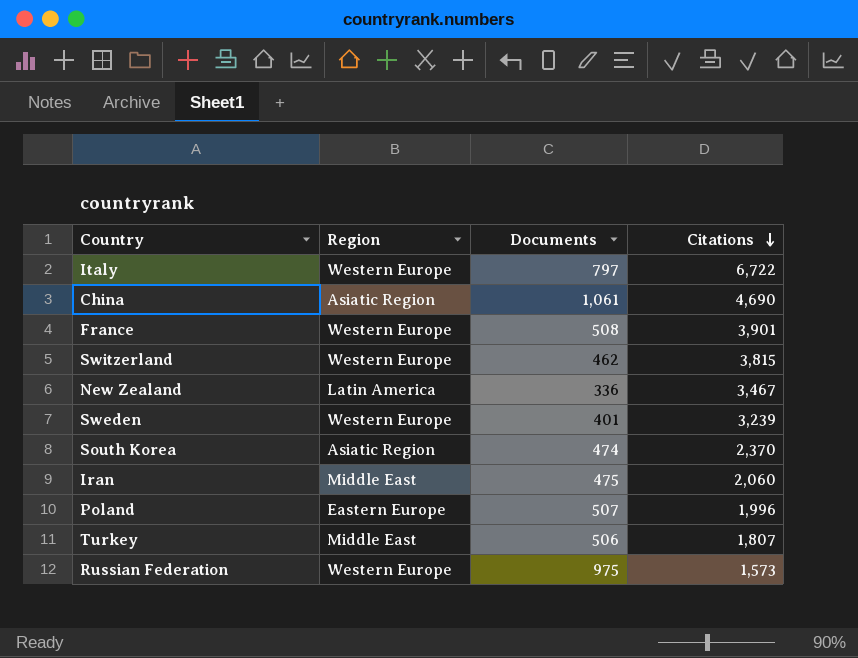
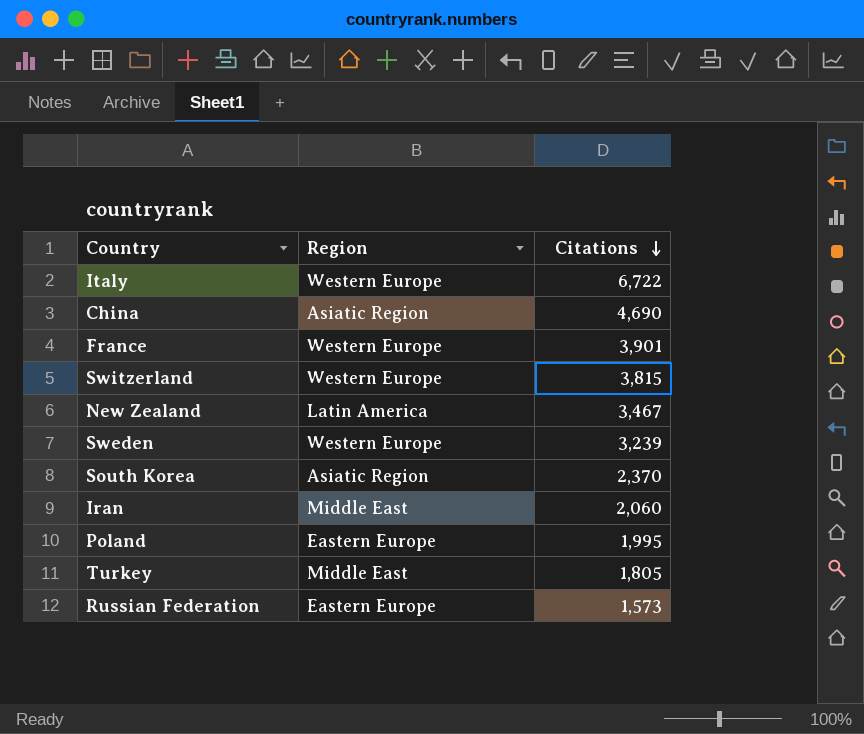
column Documents | position: 3 -> none
Poland | Citations: 1,996 -> 1,995
Turkey | Citations: 1,807 -> 1,805
Russian Federation | Region: Western Europe -> Eastern Europe

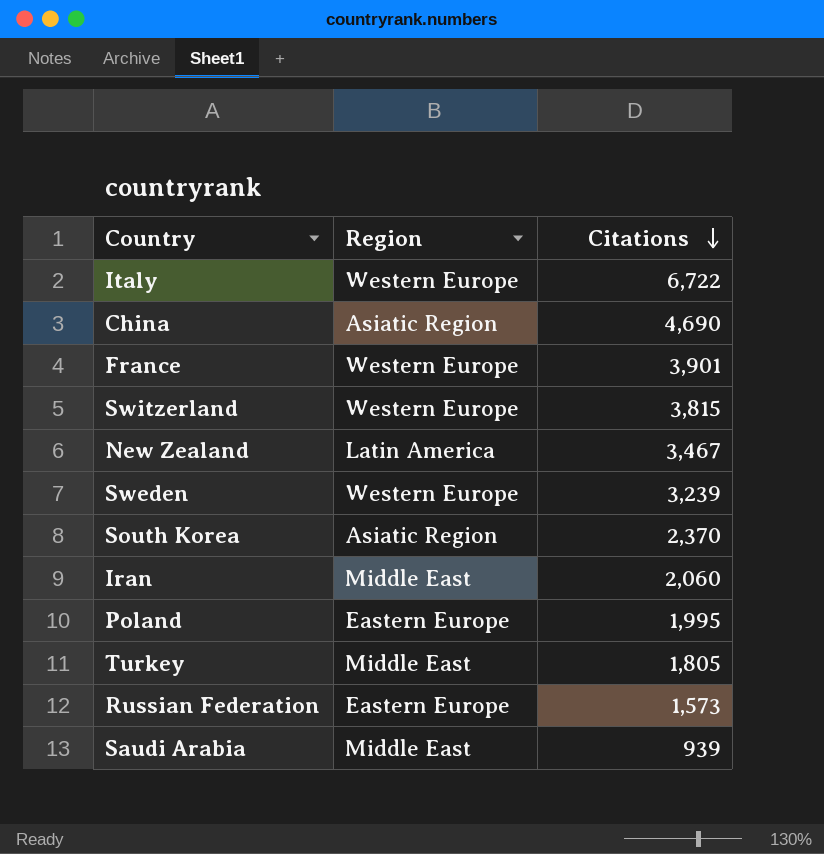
row Saudi Arabia: none -> Middle East | 939

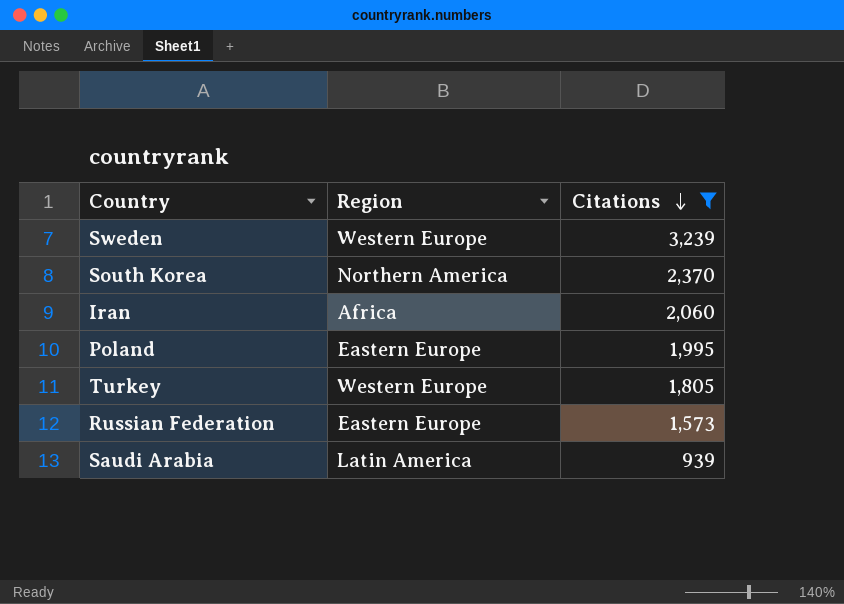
filter: none -> Citations <= 3,239
South Korea | Region: Asiatic Region -> Northern America
Iran | Region: Middle East -> Africa
Turkey | Region: Middle East -> Western Europe
Saudi Arabia | Region: Middle East -> Latin America

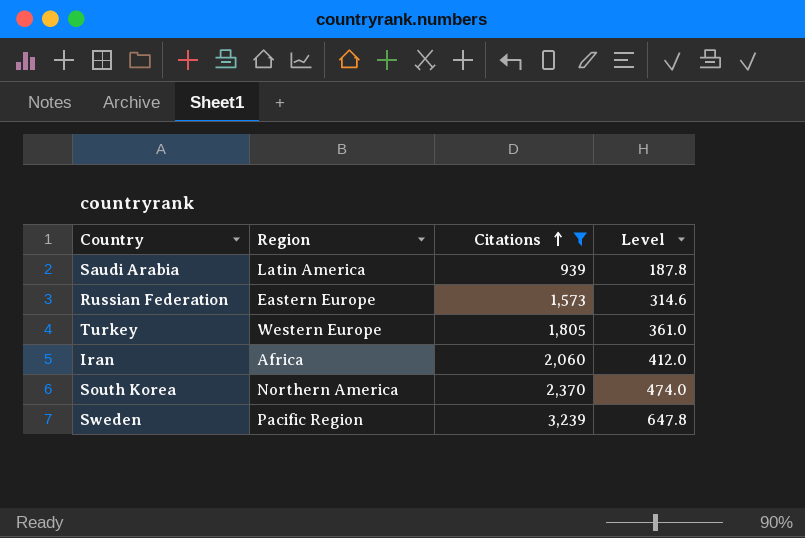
row order: Citations descending -> Citations ascending
column Level | formula: none -> [Citations] * 0.2
row Poland: Eastern Europe | 1,995 -> none
Sweden | Region: Western Europe -> Pacific Region

